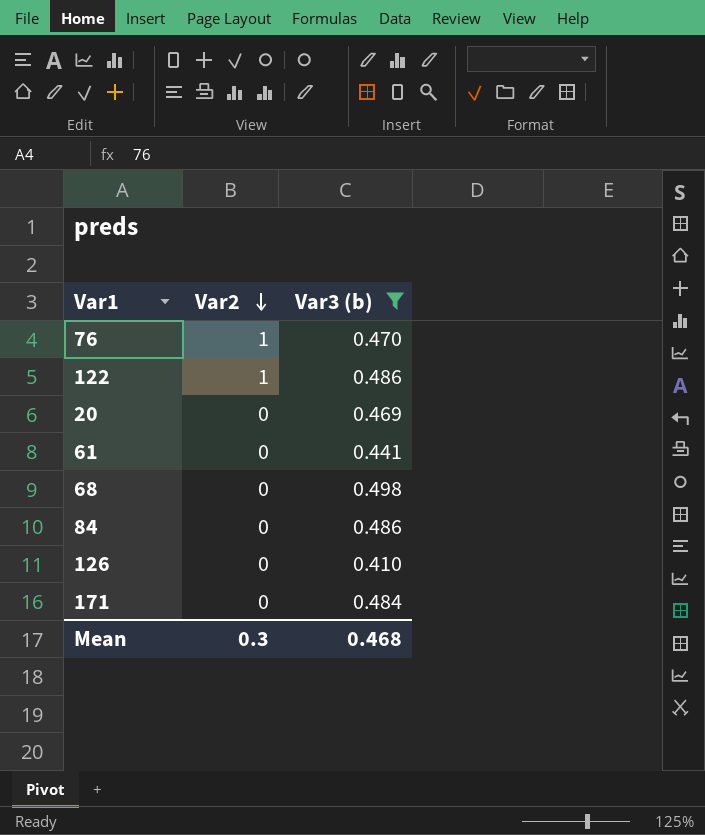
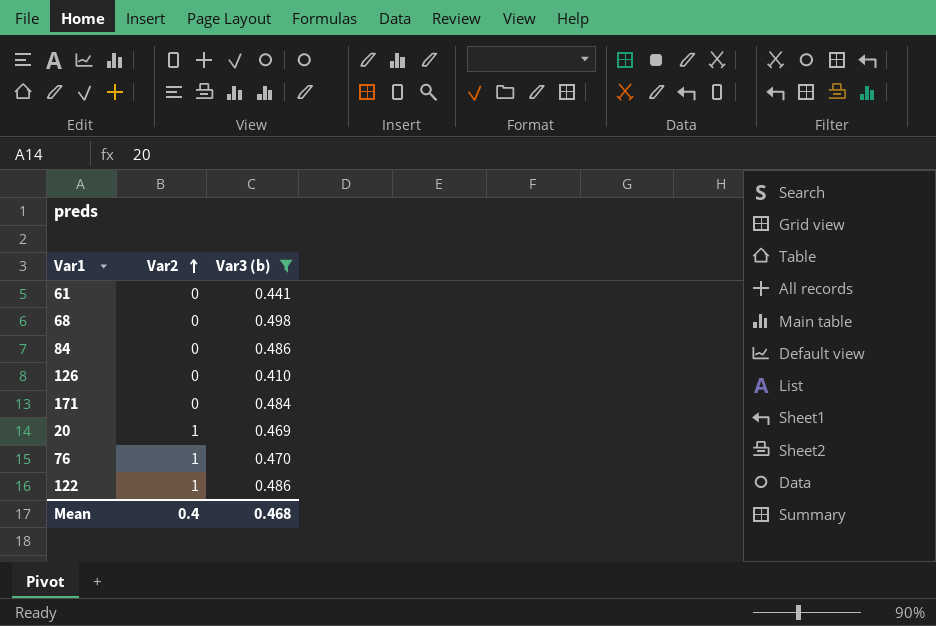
row order: Var2 descending -> Var2 ascending
20 | Var2: 0 -> 1
Mean | Var2: 0.3 -> 0.4

